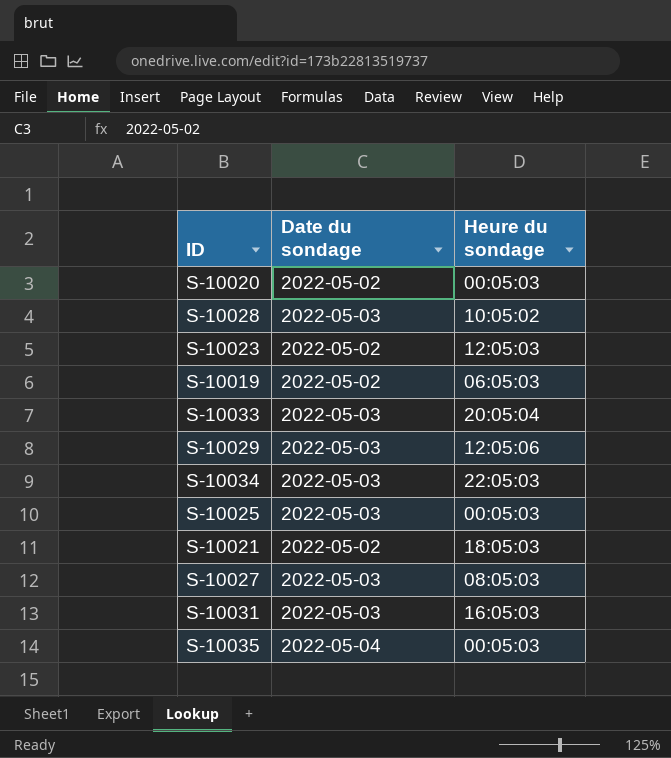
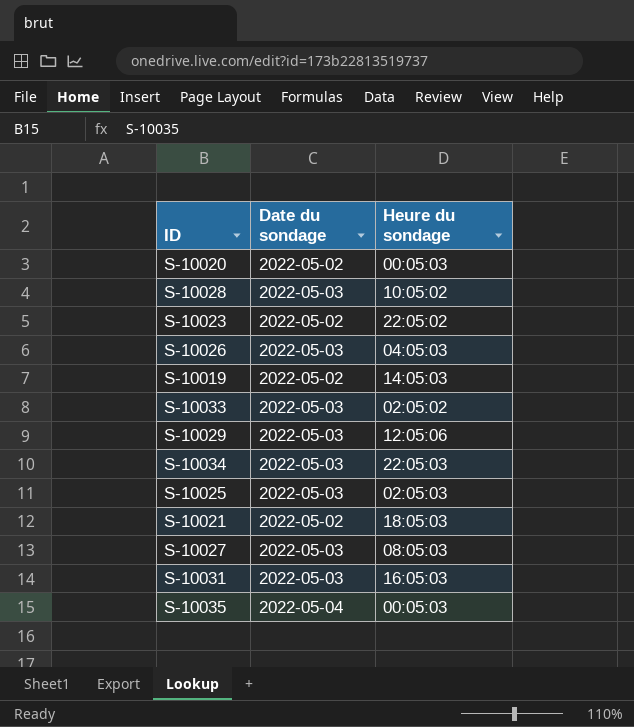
S-10023 | Heure du sondage: 12:05:03 -> 22:05:02
row S-10026: none -> 2022-05-03 | 04:05:03
S-10019 | Heure du sondage: 06:05:03 -> 14:05:03
S-10033 | Heure du sondage: 20:05:04 -> 02:05:02
S-10025 | Heure du sondage: 00:05:03 -> 02:05:03

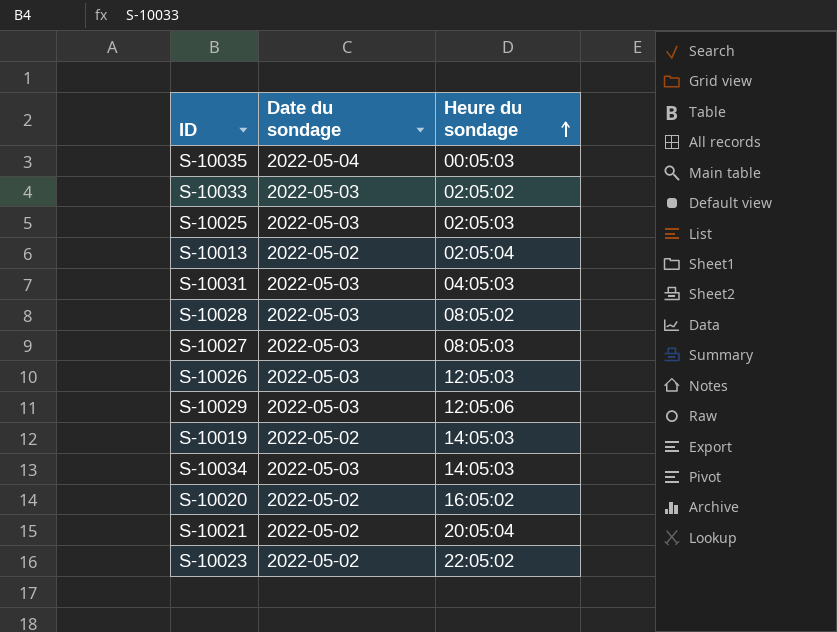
row order: none -> Heure du sondage ascending
row S-10013: none -> 2022-05-02 | 02:05:04
S-10031 | Heure du sondage: 16:05:03 -> 04:05:03
S-10028 | Heure du sondage: 10:05:02 -> 08:05:02
S-10026 | Heure du sondage: 04:05:03 -> 12:05:03
S-10034 | Heure du sondage: 22:05:03 -> 14:05:03
S-10020 | Heure du sondage: 00:05:03 -> 16:05:02
S-10021 | Heure du sondage: 18:05:03 -> 20:05:04

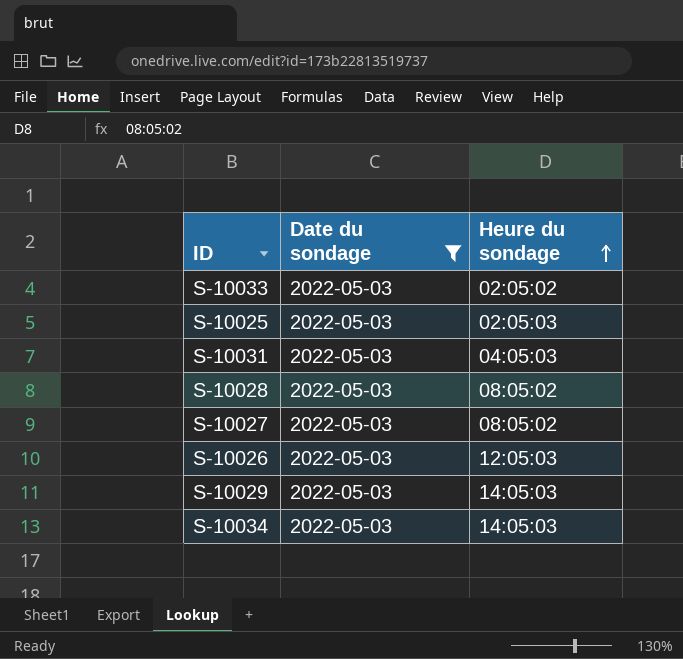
filter: none -> Date du sondage = 2022-05-03
S-10027 | Heure du sondage: 08:05:03 -> 08:05:02
S-10029 | Heure du sondage: 12:05:06 -> 14:05:03

